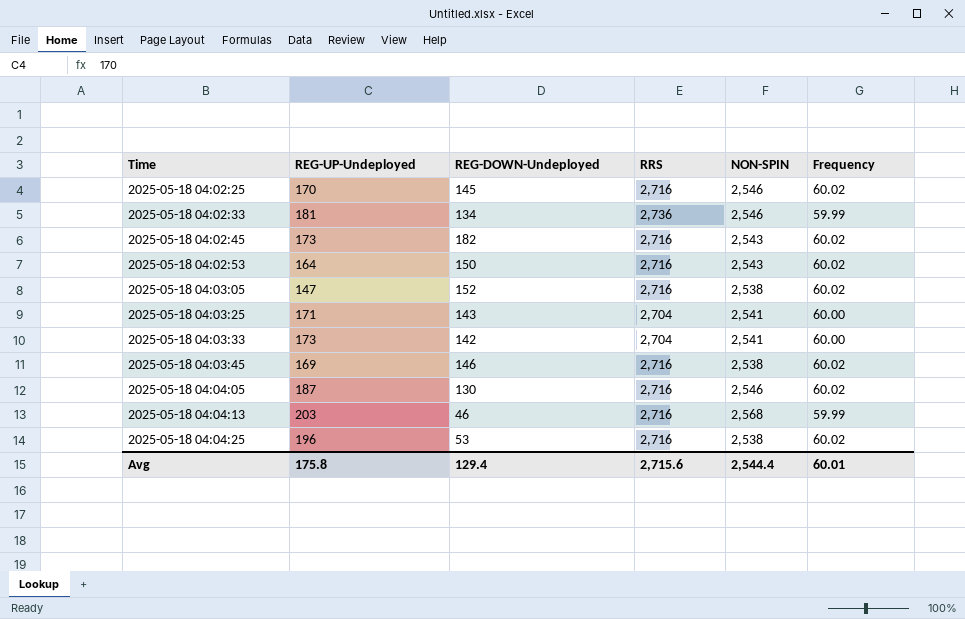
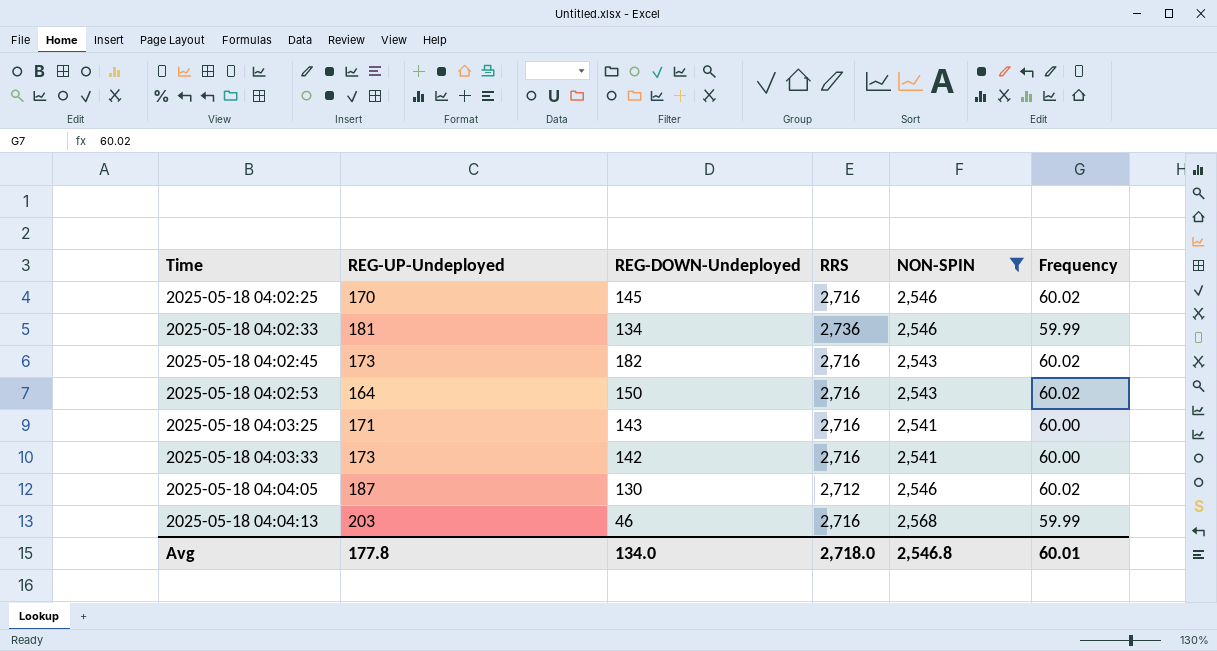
filter: none -> NON-SPIN != 2,538
2025-05-18 04:03:25 | RRS: 2,704 -> 2,716
2025-05-18 04:03:33 | RRS: 2,704 -> 2,716
2025-05-18 04:04:05 | RRS: 2,716 -> 2,712
Avg | REG-UP-Undeployed: 175.8 -> 177.8
Avg | REG-DOWN-Undeployed: 129.4 -> 134.0
Avg | RRS: 2,715.6 -> 2,718.0
Avg | NON-SPIN: 2,544.4 -> 2,546.8

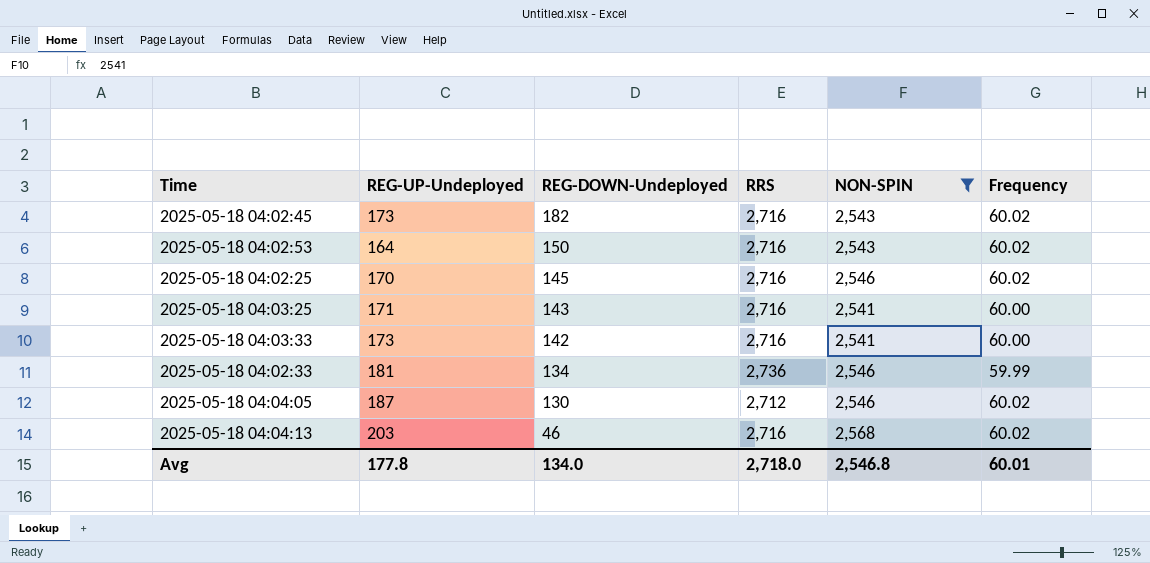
row order: Time ascending -> REG-DOWN-Undeployed descending
2025-05-18 04:04:13 | Frequency: 59.99 -> 60.02

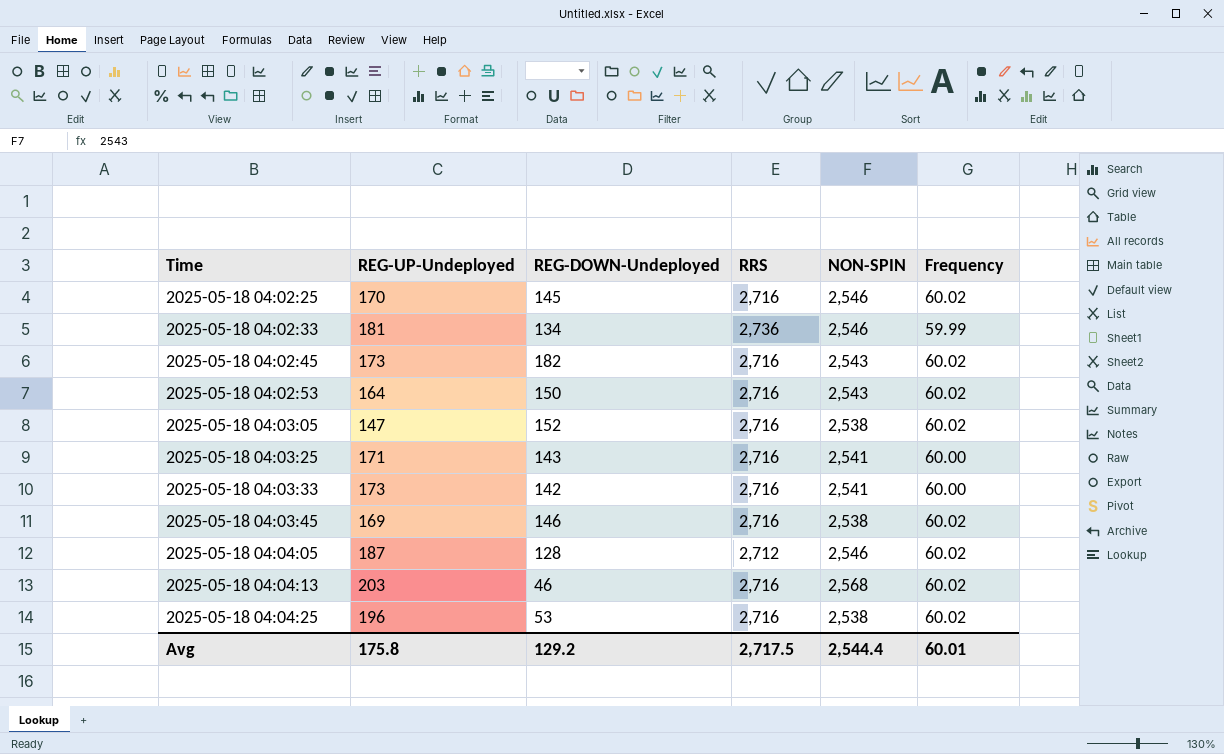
filter: NON-SPIN != 2,538 -> none
row order: REG-DOWN-Undeployed descending -> Time ascending
2025-05-18 04:04:05 | REG-DOWN-Undeployed: 130 -> 128
Avg | REG-UP-Undeployed: 177.8 -> 175.8
Avg | REG-DOWN-Undeployed: 134.0 -> 129.2
Avg | RRS: 2,718.0 -> 2,717.5
Avg | NON-SPIN: 2,546.8 -> 2,544.4

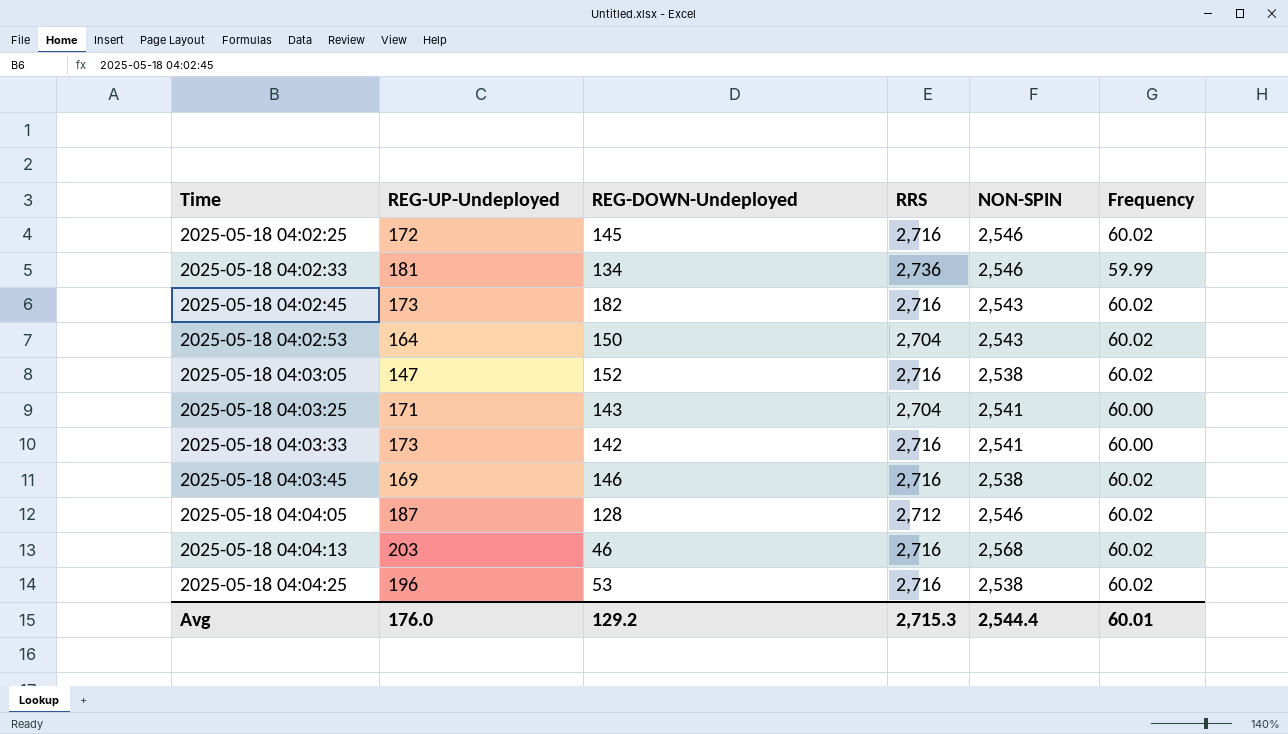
2025-05-18 04:02:25 | REG-UP-Undeployed: 170 -> 172
2025-05-18 04:02:53 | RRS: 2,716 -> 2,704
2025-05-18 04:03:25 | RRS: 2,716 -> 2,704
Avg | REG-UP-Undeployed: 175.8 -> 176.0
Avg | RRS: 2,717.5 -> 2,715.3

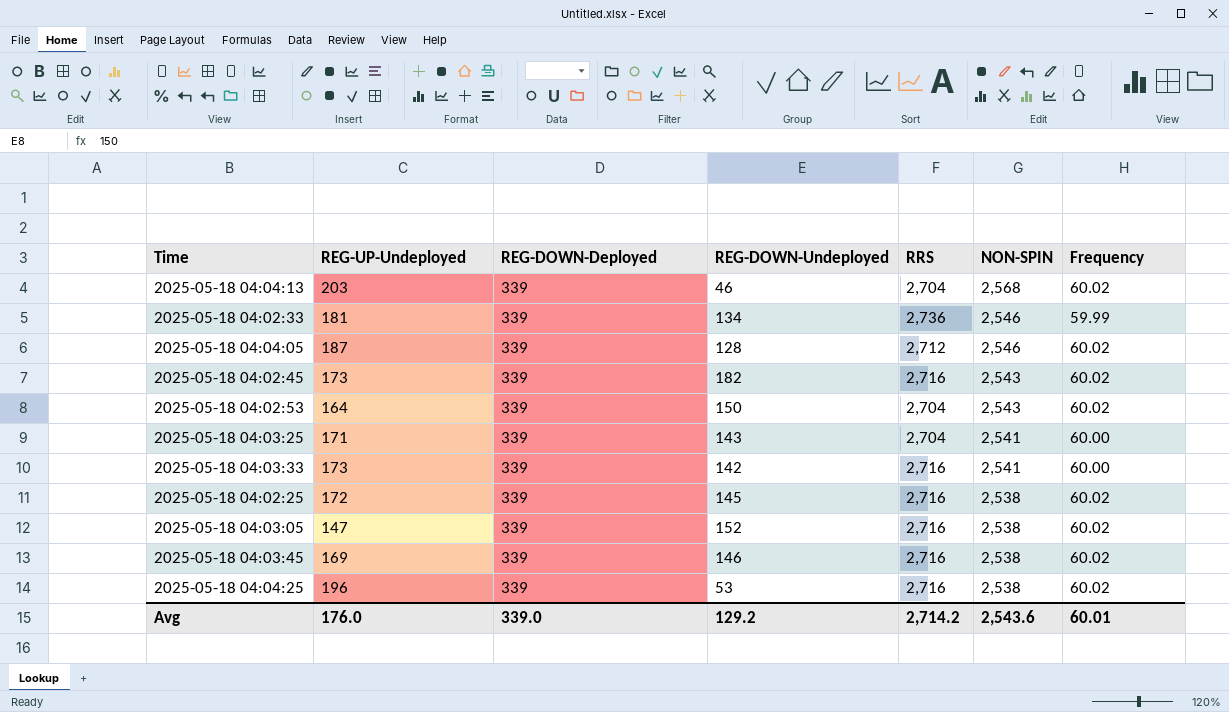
row order: Time ascending -> NON-SPIN descending
column REG-DOWN-Deployed | position: none -> 3
2025-05-18 04:04:13 | RRS: 2,716 -> 2,704
2025-05-18 04:02:25 | NON-SPIN: 2,546 -> 2,538
Avg | RRS: 2,715.3 -> 2,714.2
Avg | NON-SPIN: 2,544.4 -> 2,543.6

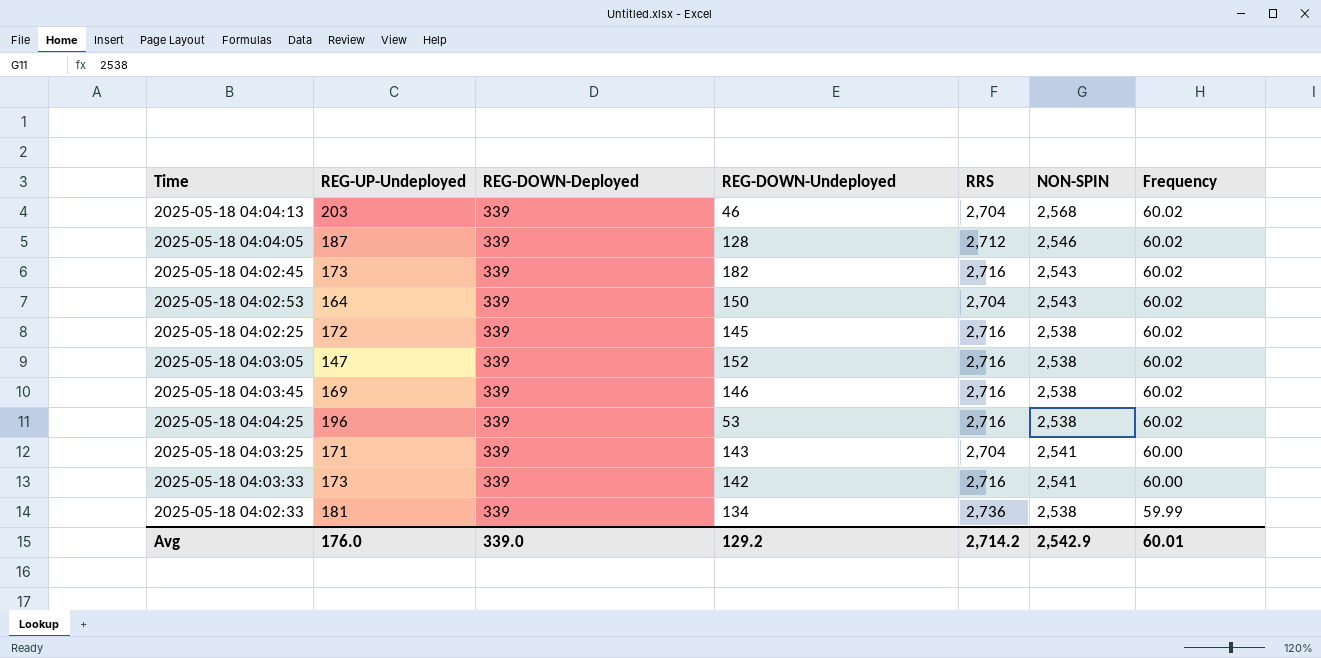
row order: NON-SPIN descending -> Frequency descending
2025-05-18 04:02:33 | NON-SPIN: 2,546 -> 2,538
Avg | NON-SPIN: 2,543.6 -> 2,542.9

